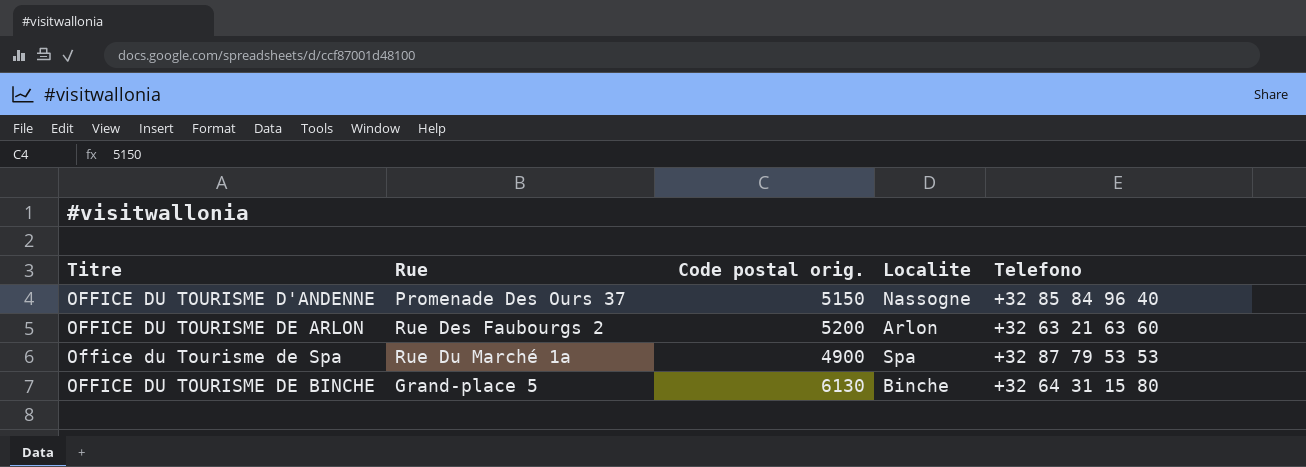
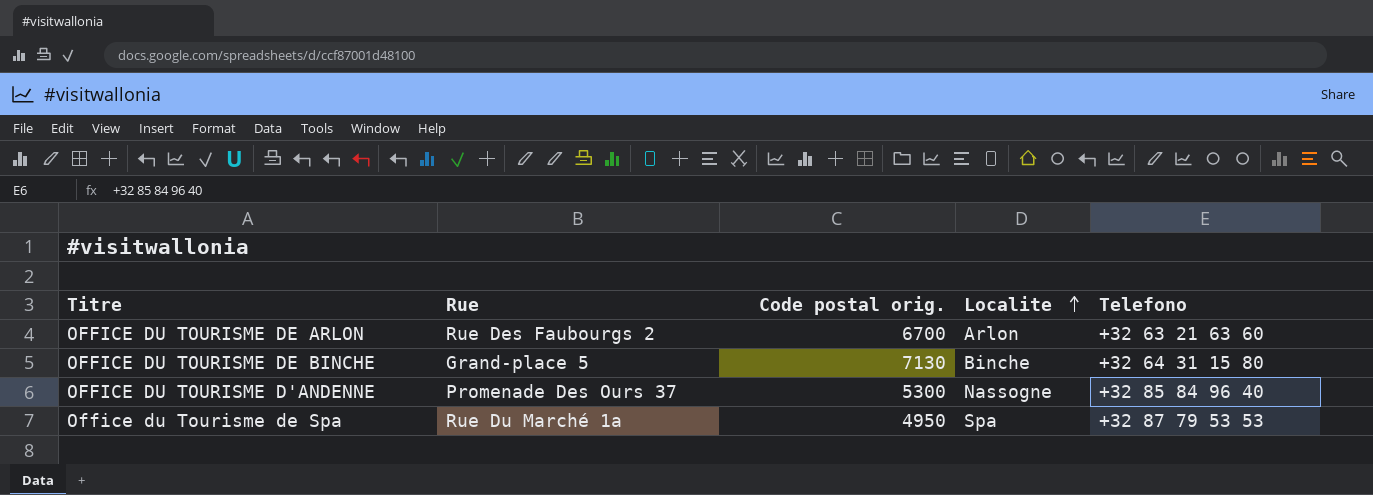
row order: none -> Localite ascending
OFFICE DU TOURISME DE ARLON | Code postal orig.: 5200 -> 6700
OFFICE DU TOURISME DE BINCHE | Code postal orig.: 6130 -> 7130
OFFICE DU TOURISME D'ANDENNE | Code postal orig.: 5150 -> 5300
Office du Tourisme de Spa | Code postal orig.: 4900 -> 4950

